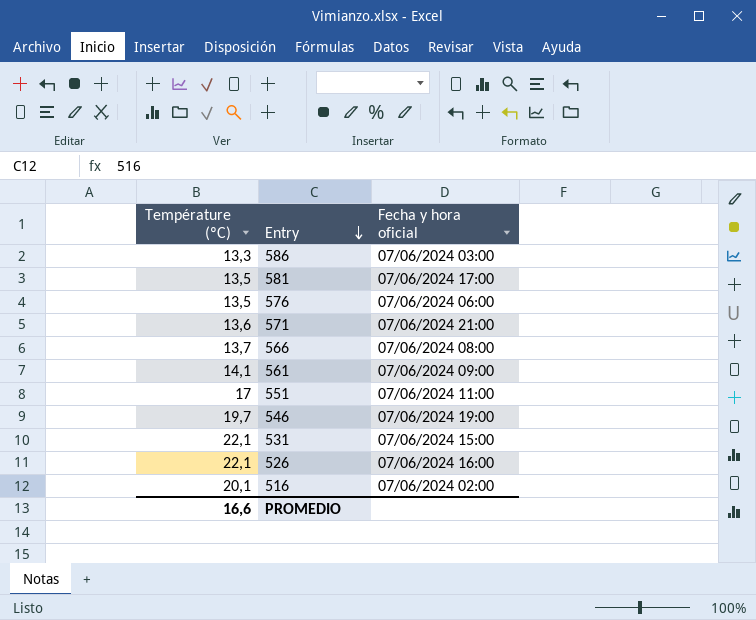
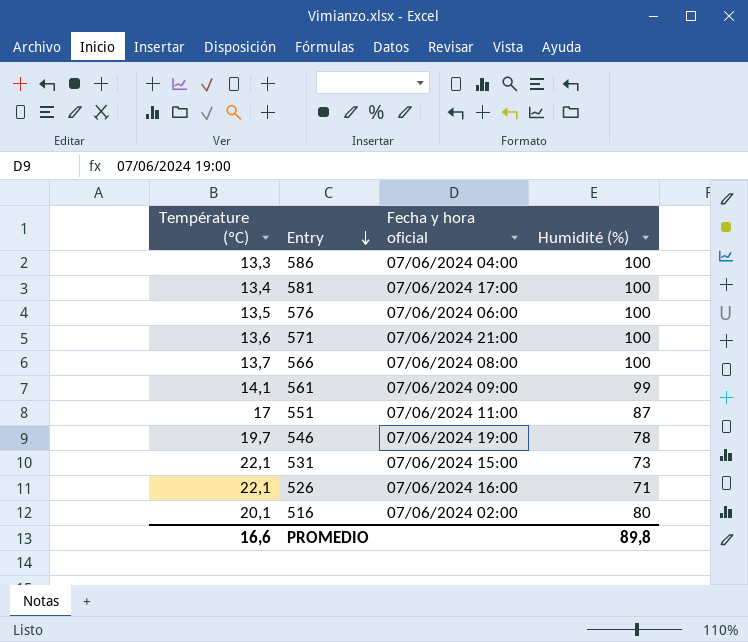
column Humidité (%) | position: none -> 4
586 | Fecha y hora oficial: 07/06/2024 03:00 -> 07/06/2024 04:00
581 | Température (ºC): 13,5 -> 13,4

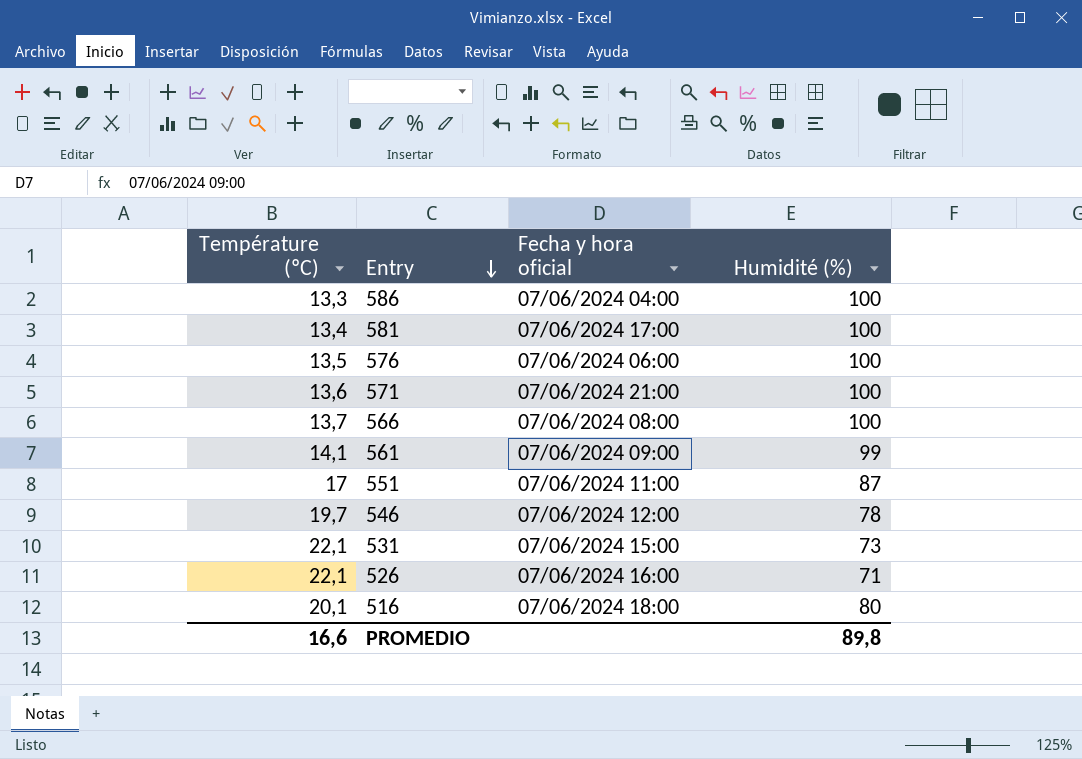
546 | Fecha y hora oficial: 07/06/2024 19:00 -> 07/06/2024 12:00
516 | Fecha y hora oficial: 07/06/2024 02:00 -> 07/06/2024 18:00

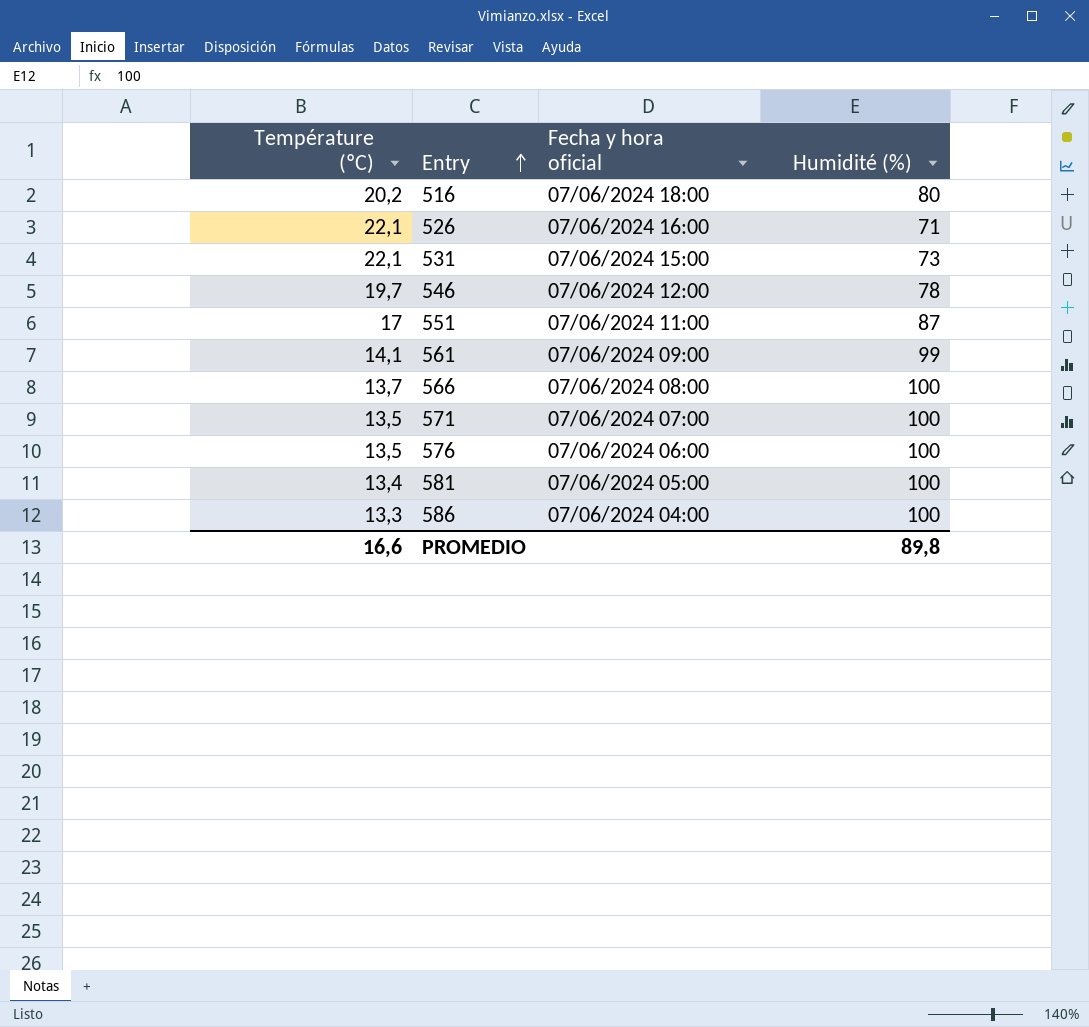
row order: Entry descending -> Entry ascending
516 | Température (ºC): 20,1 -> 20,2
571 | Température (ºC): 13,6 -> 13,5
571 | Fecha y hora oficial: 07/06/2024 21:00 -> 07/06/2024 07:00
581 | Fecha y hora oficial: 07/06/2024 17:00 -> 07/06/2024 05:00

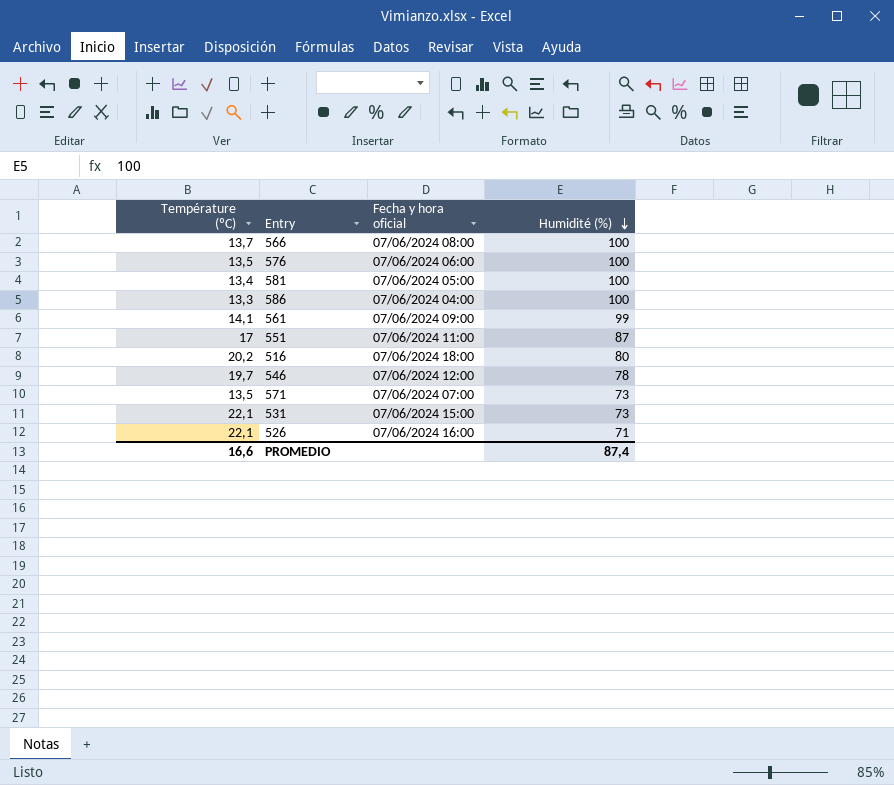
row order: Entry ascending -> Humidité (%) descending
571 | Humidité (%): 100 -> 73
PROMEDIO | Humidité (%): 89,8 -> 87,4

